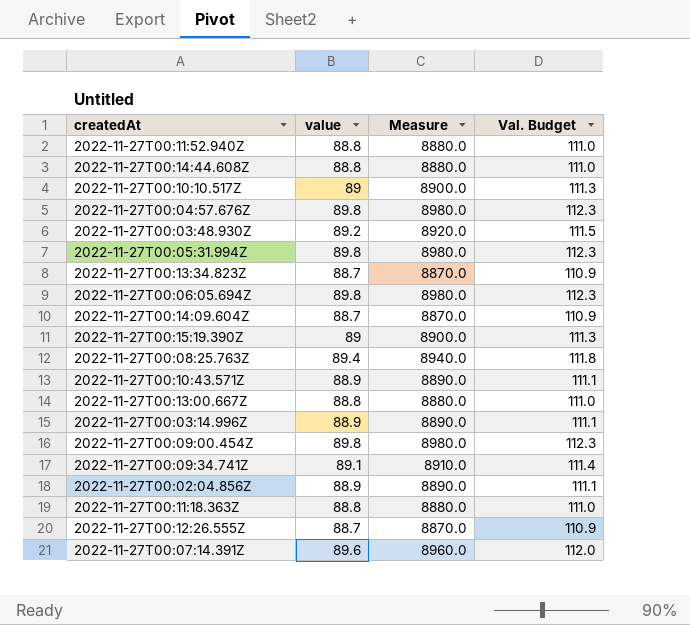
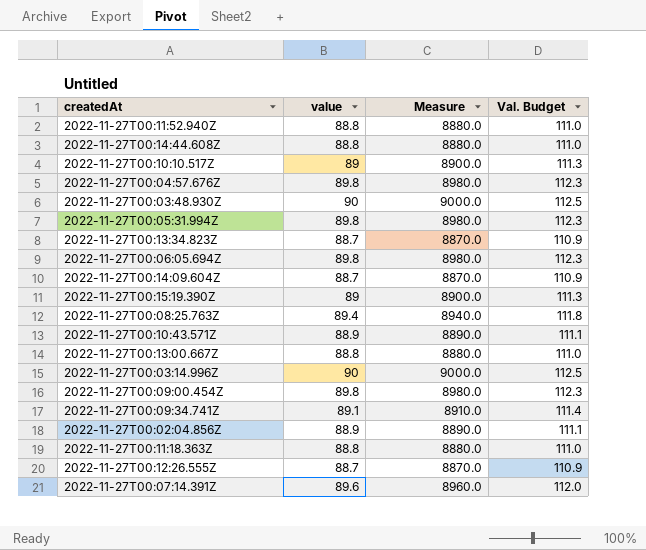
2022-11-27T00:03:48.930Z | value: 89.2 -> 90
2022-11-27T00:03:48.930Z | Measure: 8920.0 -> 9000.0
2022-11-27T00:03:48.930Z | Val. Budget: 111.5 -> 112.5
2022-11-27T00:03:14.996Z | value: 88.9 -> 90
2022-11-27T00:03:14.996Z | Measure: 8890.0 -> 9000.0
2022-11-27T00:03:14.996Z | Val. Budget: 111.1 -> 112.5

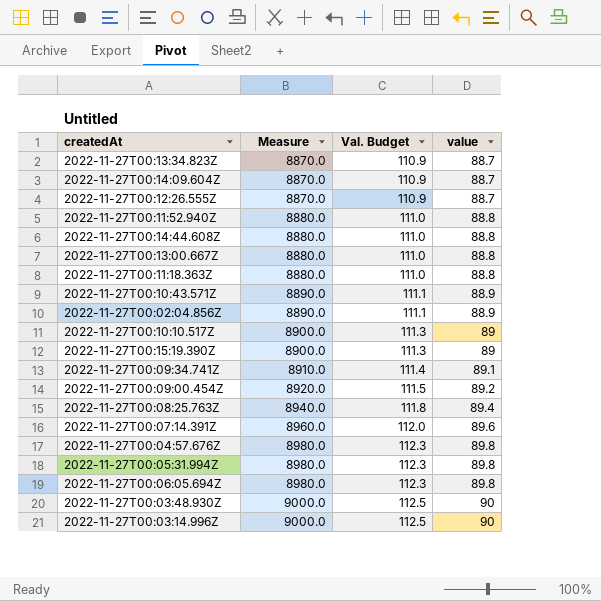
row order: none -> Measure ascending
column value | position: 2 -> 4
2022-11-27T00:09:00.454Z | Measure: 8980.0 -> 8920.0
2022-11-27T00:09:00.454Z | Val. Budget: 112.3 -> 111.5
2022-11-27T00:09:00.454Z | value: 89.8 -> 89.2

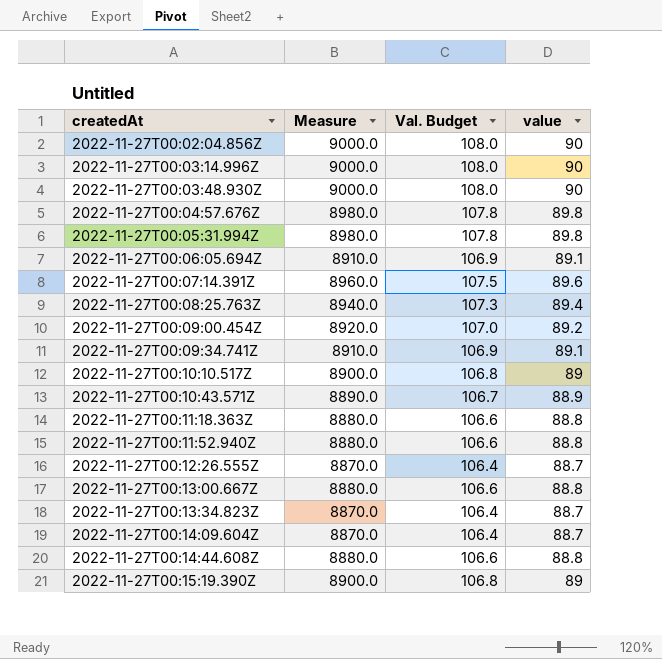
row order: Measure ascending -> createdAt ascending
column Val. Budget | formula: [value] * 1.25 -> [value] * 1.2
2022-11-27T00:02:04.856Z | Measure: 8890.0 -> 9000.0
2022-11-27T00:02:04.856Z | value: 88.9 -> 90
2022-11-27T00:06:05.694Z | Measure: 8980.0 -> 8910.0
2022-11-27T00:06:05.694Z | value: 89.8 -> 89.1

